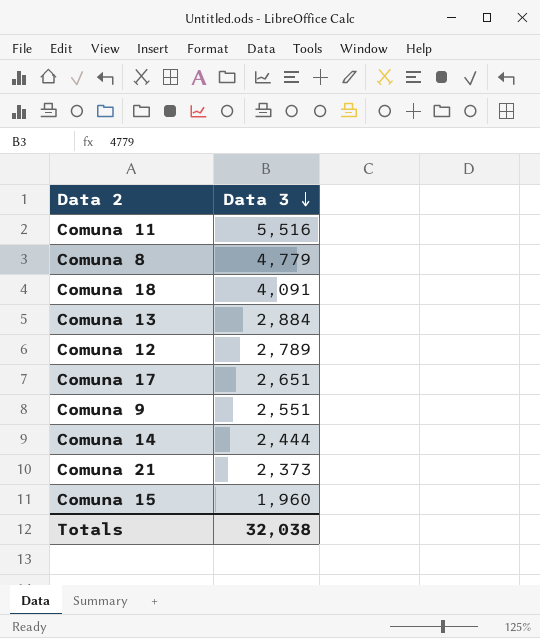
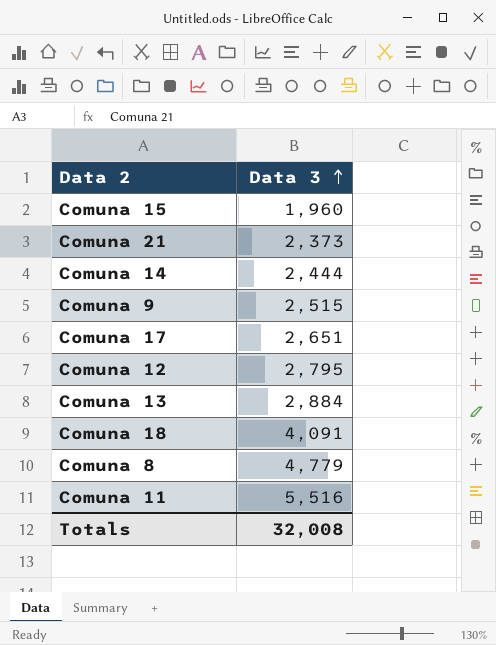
row order: Data 3 descending -> Data 3 ascending
Comuna 9 | Data 3: 2,551 -> 2,515
Comuna 12 | Data 3: 2,789 -> 2,795
Totals | Data 3: 32,038 -> 32,008

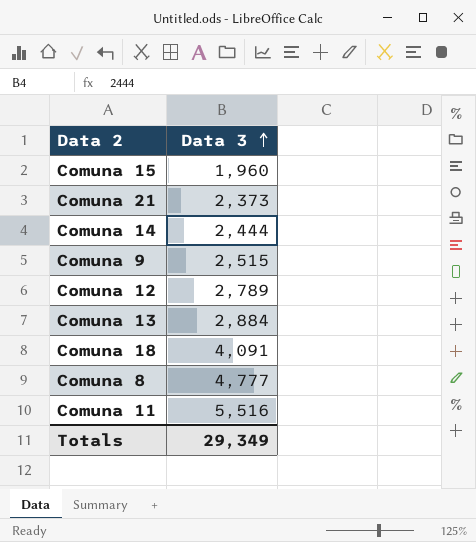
row Comuna 17: 2,651 -> none
Comuna 12 | Data 3: 2,795 -> 2,789
Comuna 8 | Data 3: 4,779 -> 4,777
Totals | Data 3: 32,008 -> 29,349

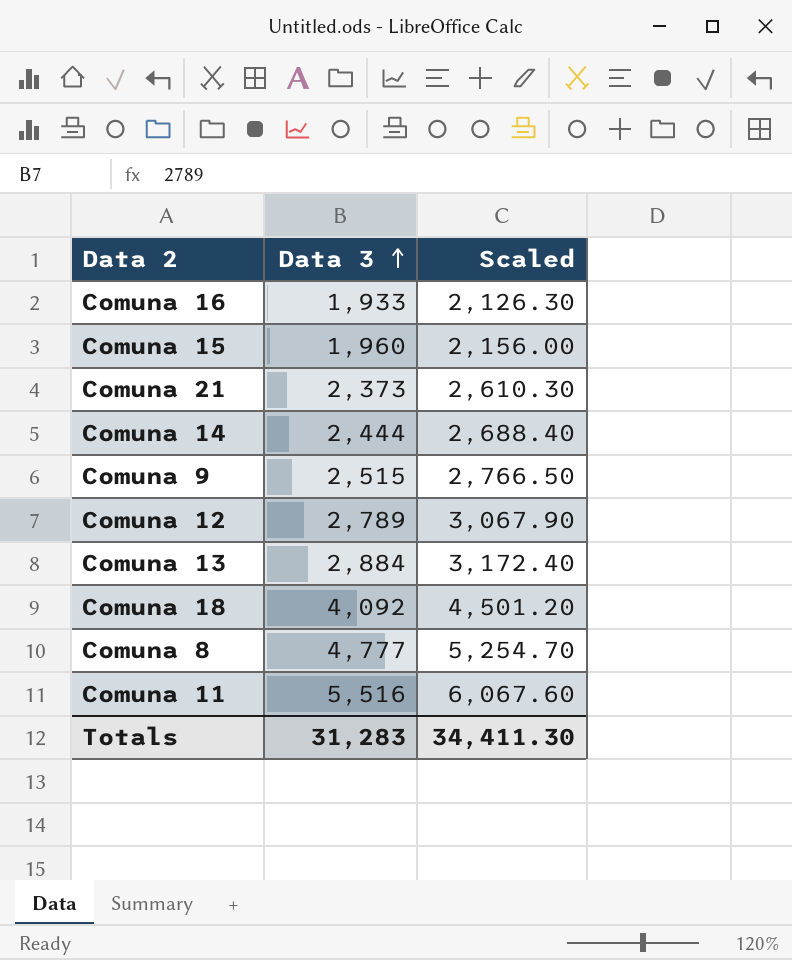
column Scaled | formula: none -> [Data 3] * 1.1
row Comuna 16: none -> 1,933 | 2,126.30
Comuna 18 | Data 3: 4,091 -> 4,092
Totals | Data 3: 29,349 -> 31,283

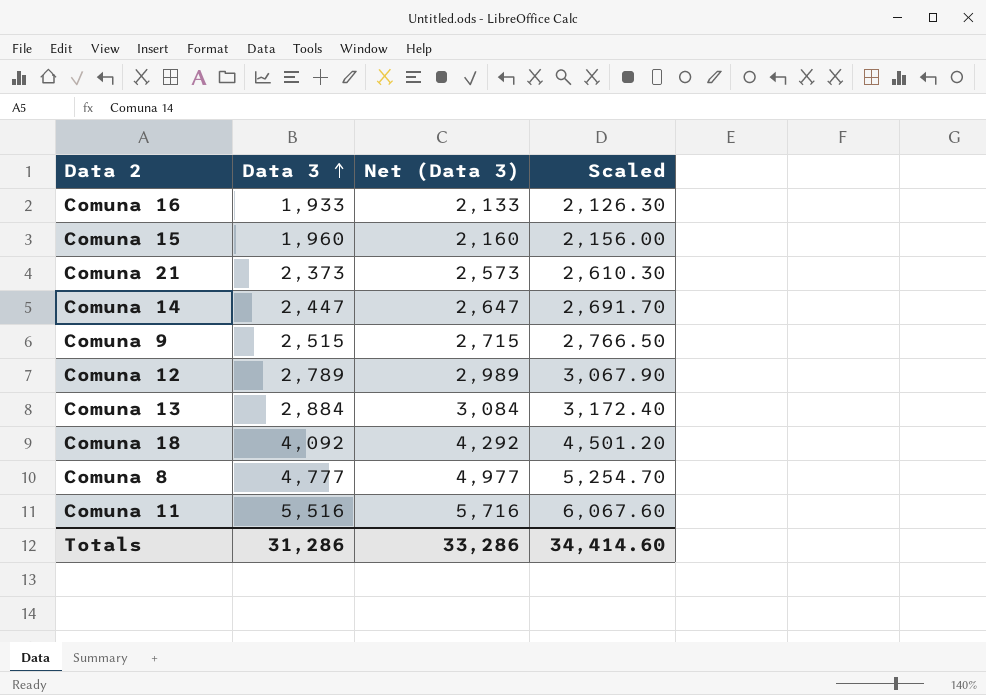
column Net (Data 3) | formula: none -> [Data 3] + 200
Comuna 14 | Data 3: 2,444 -> 2,447
Comuna 14 | Scaled: 2,688.40 -> 2,691.70
Totals | Data 3: 31,283 -> 31,286
Totals | Scaled: 34,411.30 -> 34,414.60

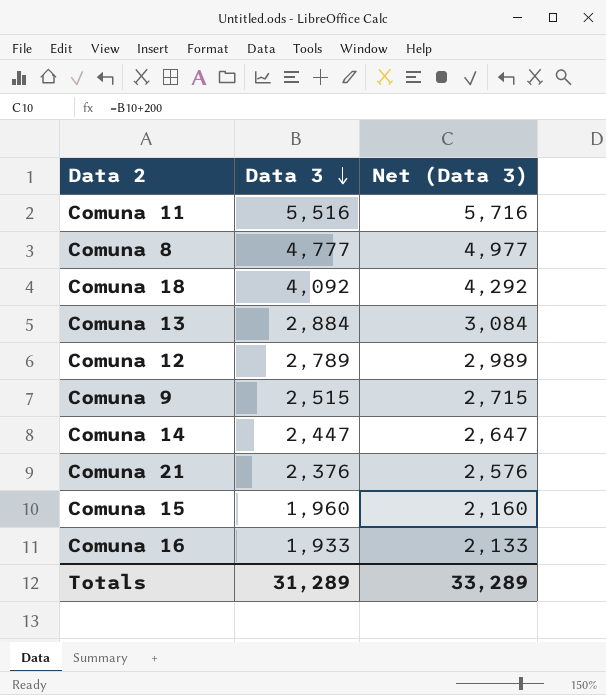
row order: Data 3 ascending -> Data 3 descending
column Scaled | formula: [Data 3] * 1.1 -> none
Comuna 21 | Data 3: 2,373 -> 2,376
Comuna 21 | Net (Data 3): 2,573 -> 2,576
Totals | Data 3: 31,286 -> 31,289
Totals | Net (Data 3): 33,286 -> 33,289

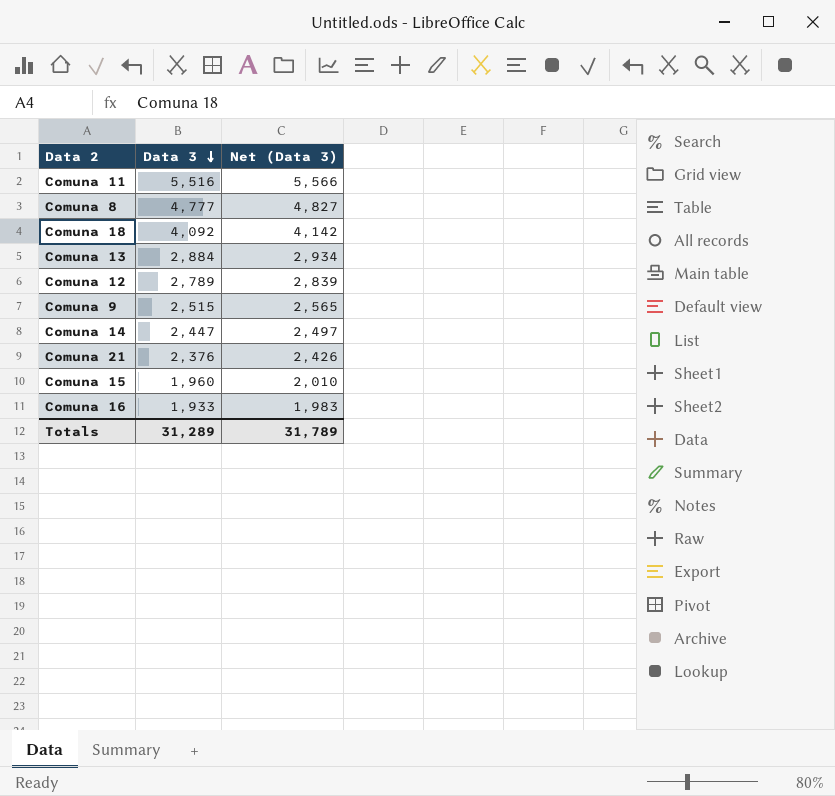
column Net (Data 3) | formula: [Data 3] + 200 -> [Data 3] + 50
Totals | Net (Data 3): 33,289 -> 31,789

